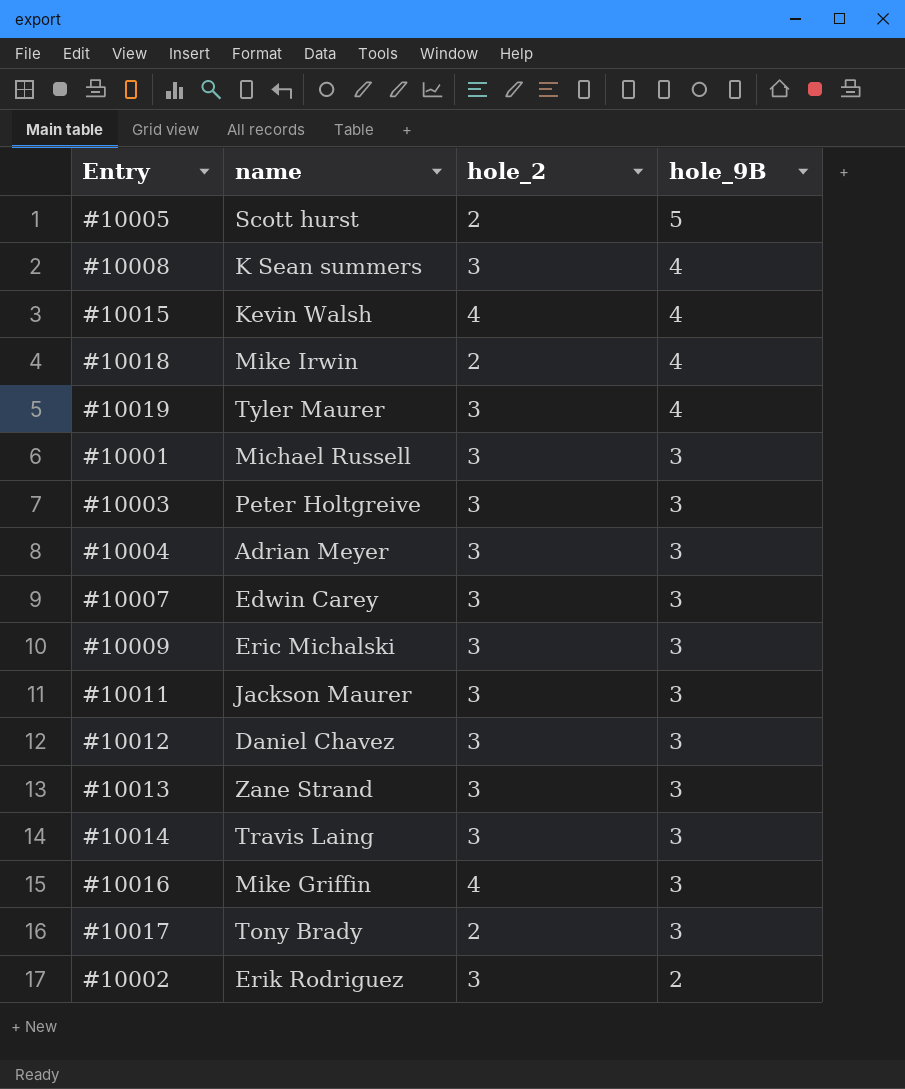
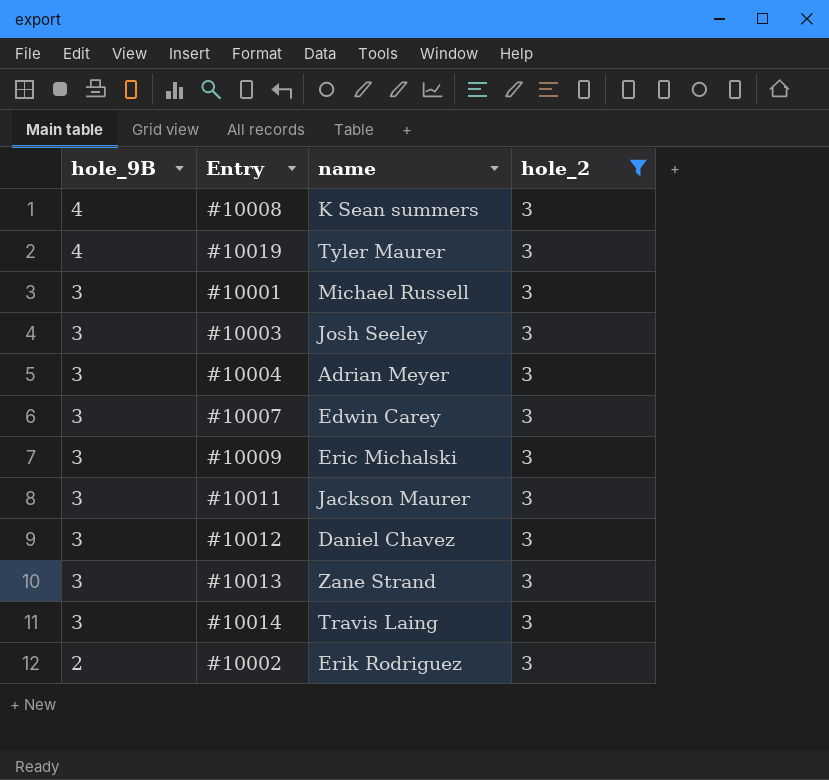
filter: none -> hole_2 = 3
column hole_9B | position: 4 -> 1
#10003 | name: Peter Holtgreive -> Josh Seeley

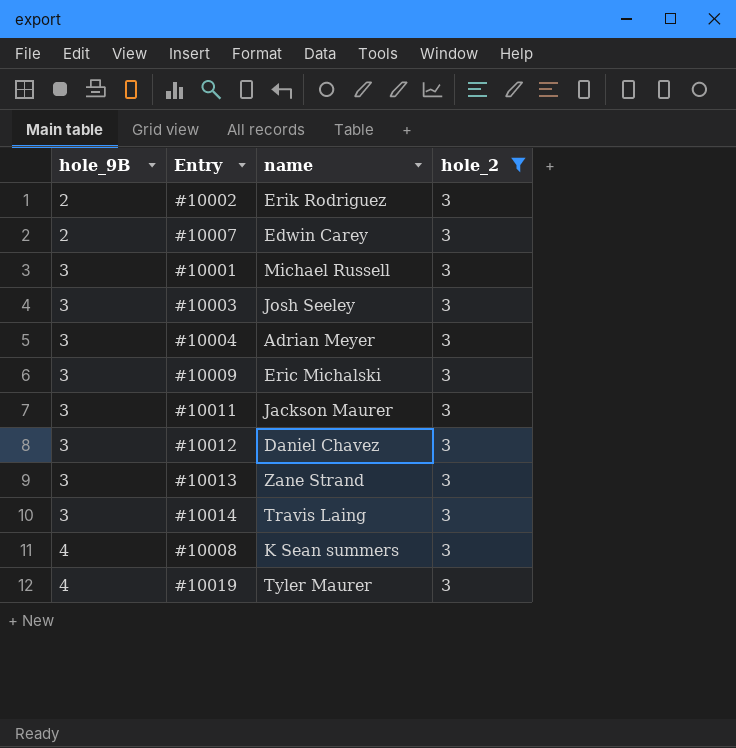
row order: hole_9B descending -> hole_9B ascending
#10007 | hole_9B: 3 -> 2

